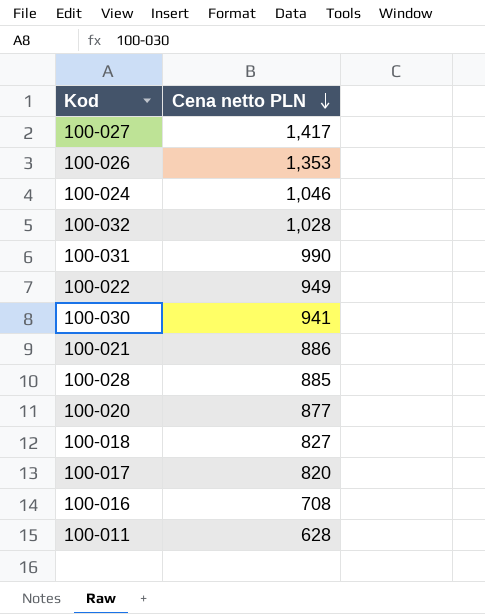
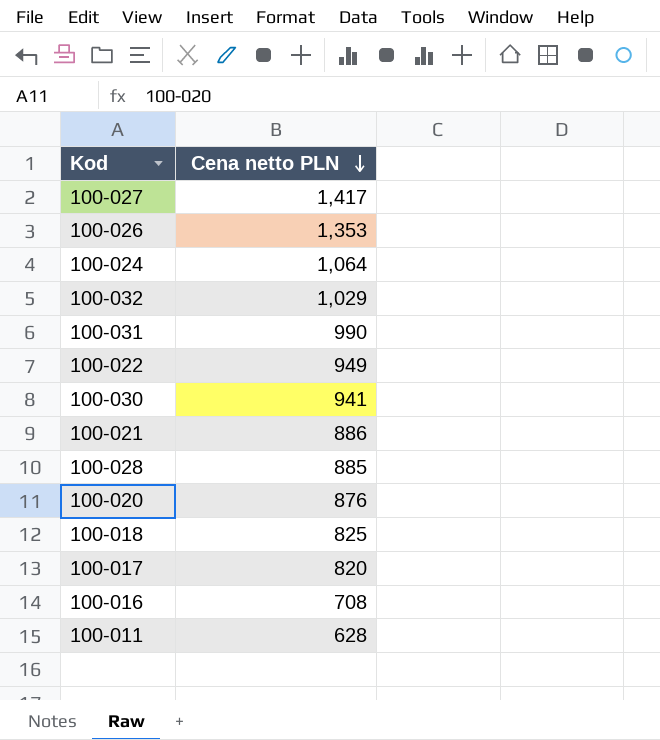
100-024 | Cena netto PLN: 1,046 -> 1,064
100-032 | Cena netto PLN: 1,028 -> 1,029
100-020 | Cena netto PLN: 877 -> 876
100-018 | Cena netto PLN: 827 -> 825

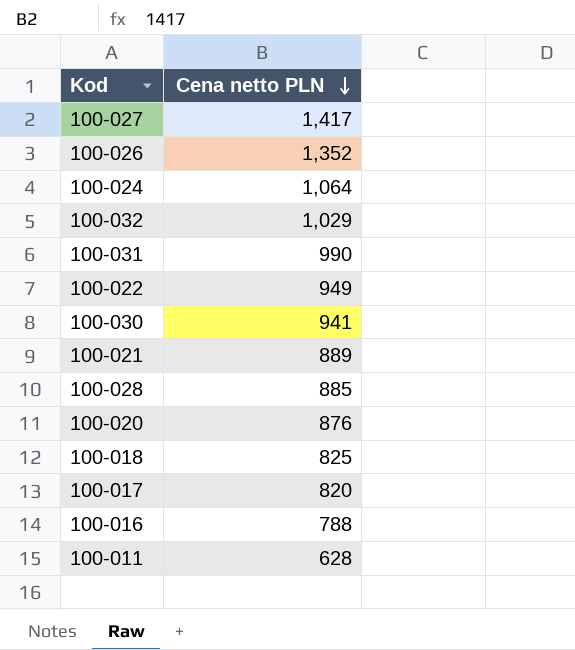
100-026 | Cena netto PLN: 1,353 -> 1,352
100-021 | Cena netto PLN: 886 -> 889
100-016 | Cena netto PLN: 708 -> 788

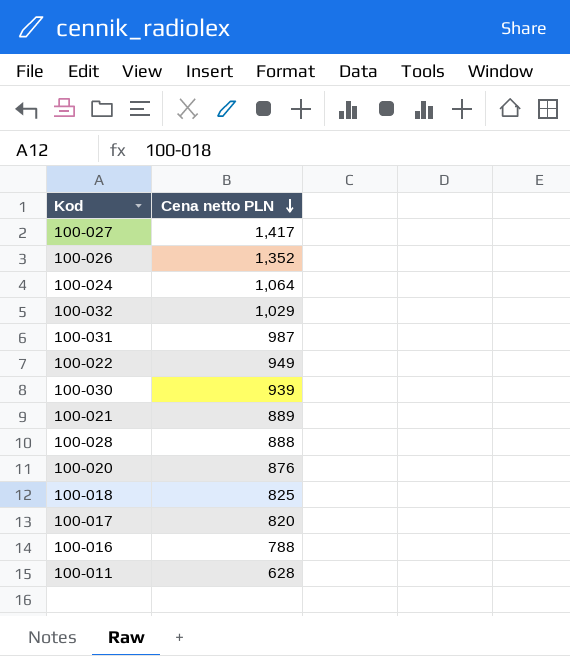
100-031 | Cena netto PLN: 990 -> 987
100-030 | Cena netto PLN: 941 -> 939
100-028 | Cena netto PLN: 885 -> 888

